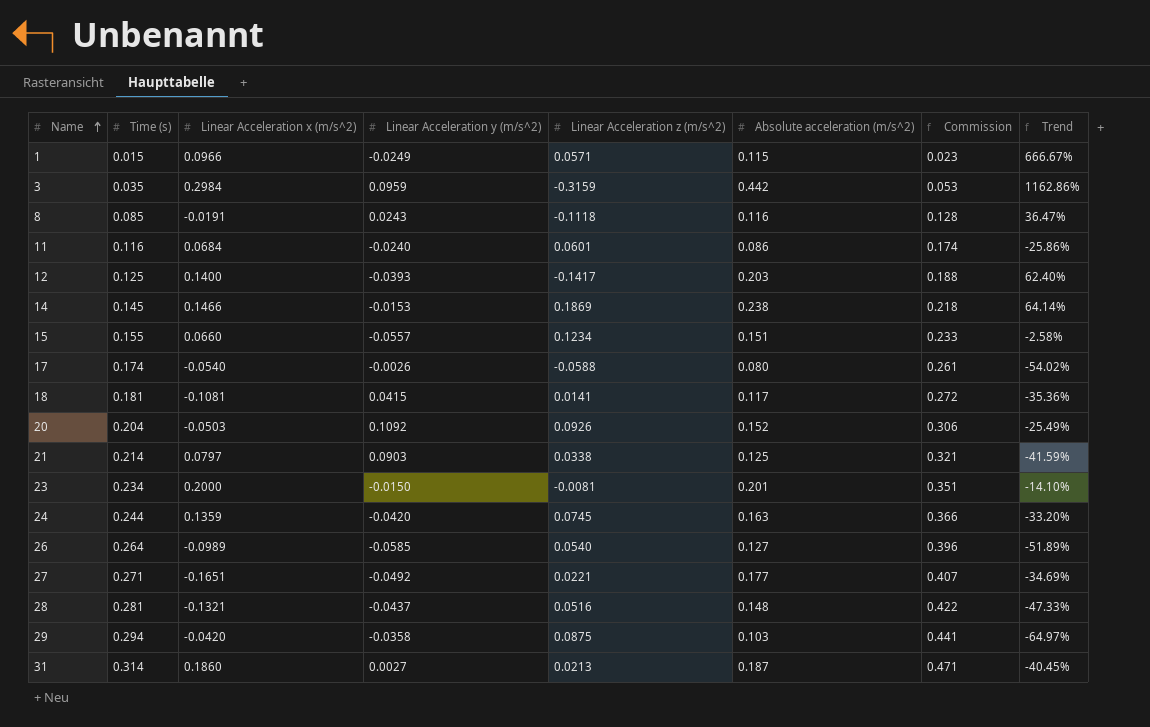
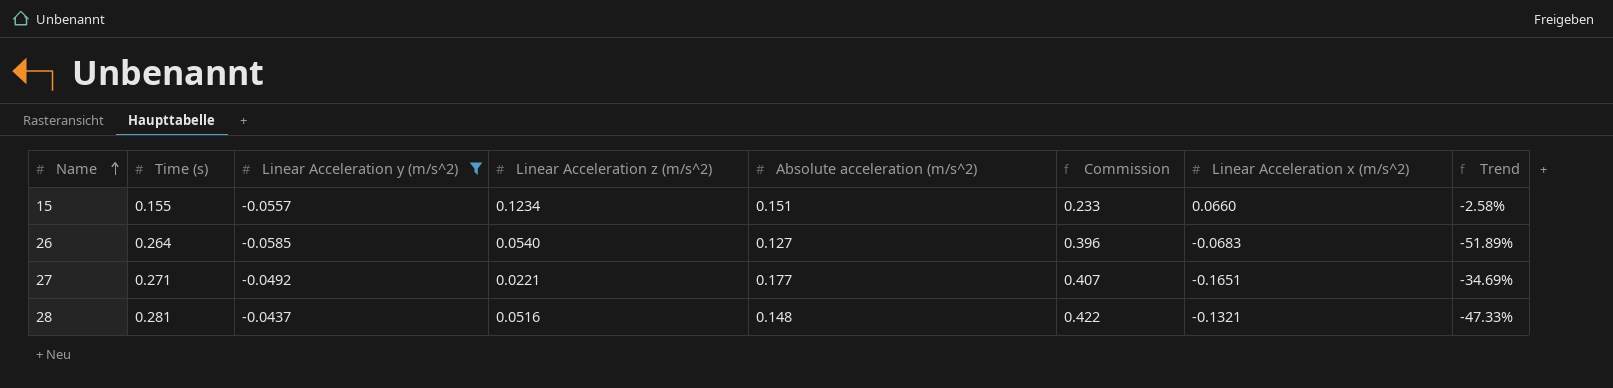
filter: none -> Linear Acceleration y (m/s^2) <= -0.0437
column Linear Acceleration x (m/s^2) | position: 3 -> 7
26 | Linear Acceleration x (m/s^2): -0.0989 -> -0.0683

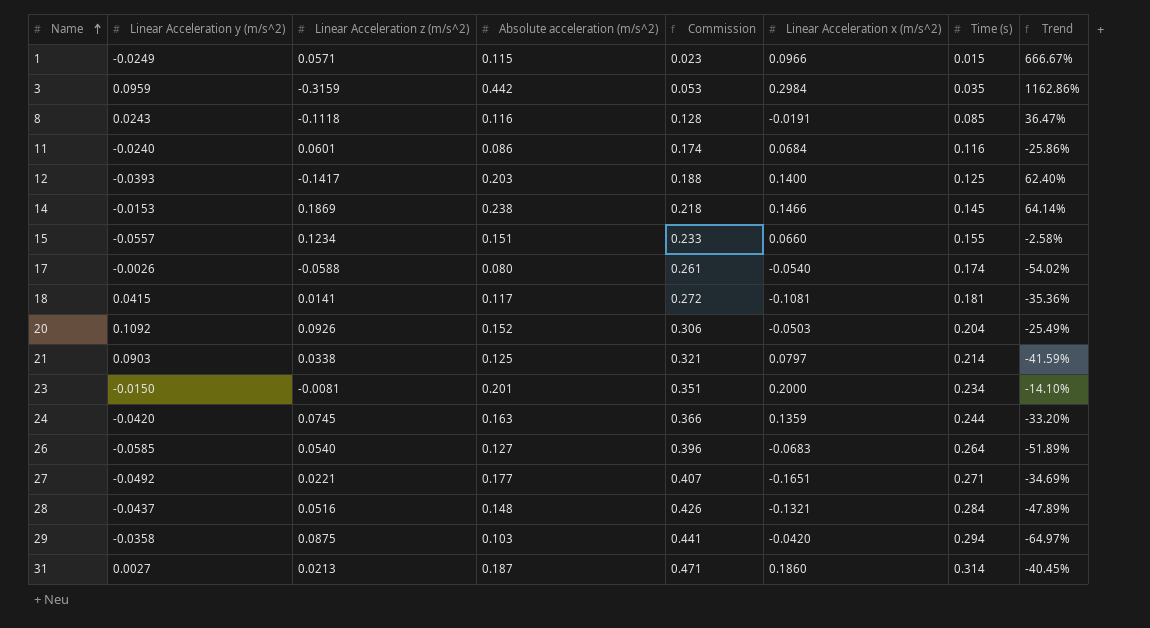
filter: Linear Acceleration y (m/s^2) <= -0.0437 -> none
column Time (s) | position: 2 -> 7
28 | Commission: 0.422 -> 0.426
28 | Time (s): 0.281 -> 0.284
28 | Trend: -47.33% -> -47.89%

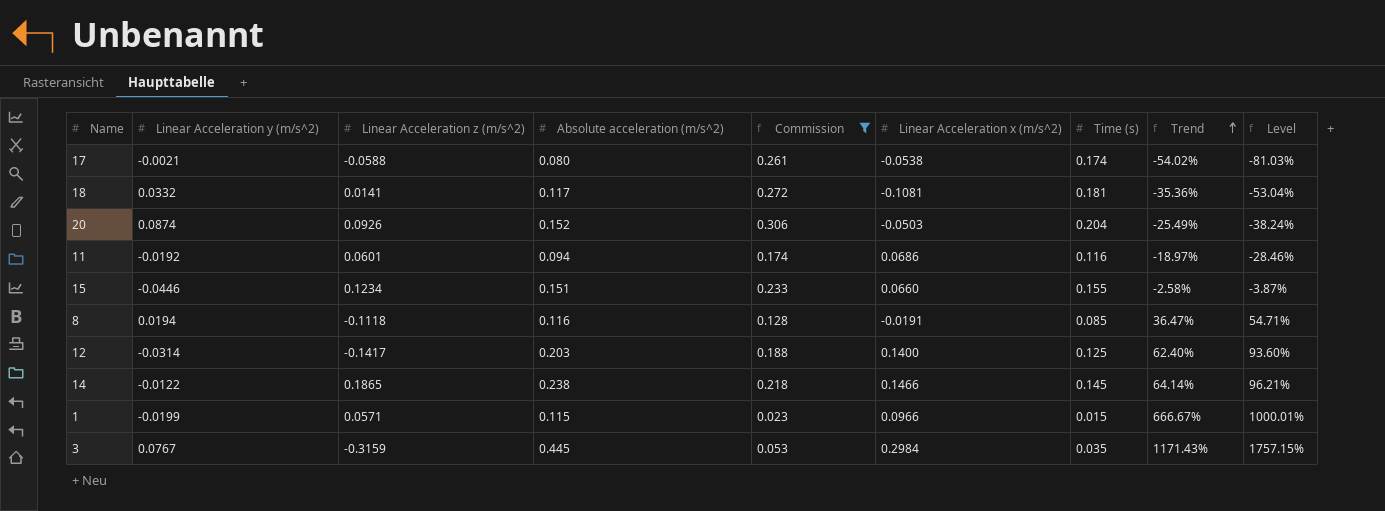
filter: none -> Commission <= 0.306
row order: Name ascending -> Trend ascending
column Level | formula: none -> [Trend] * 1.5
17 | Linear Acceleration y (m/s^2): -0.0026 -> -0.0021
17 | Linear Acceleration x (m/s^2): -0.0540 -> -0.0538
18 | Linear Acceleration y (m/s^2): 0.0415 -> 0.0332
20 | Linear Acceleration y (m/s^2): 0.1092 -> 0.0874
11 | Linear Acceleration y (m/s^2): -0.0240 -> -0.0192
11 | Absolute acceleration (m/s^2): 0.086 -> 0.094
11 | Linear Acceleration x (m/s^2): 0.0684 -> 0.0686
11 | Trend: -25.86% -> -18.97%
15 | Linear Acceleration y (m/s^2): -0.0557 -> -0.0446
8 | Linear Acceleration y (m/s^2): 0.0243 -> 0.0194
12 | Linear Acceleration y (m/s^2): -0.0393 -> -0.0314
14 | Linear Acceleration y (m/s^2): -0.0153 -> -0.0122
14 | Linear Acceleration z (m/s^2): 0.1869 -> 0.1865
1 | Linear Acceleration y (m/s^2): -0.0249 -> -0.0199
3 | Linear Acceleration y (m/s^2): 0.0959 -> 0.0767
3 | Absolute acceleration (m/s^2): 0.442 -> 0.445
3 | Trend: 1162.86% -> 1171.43%

